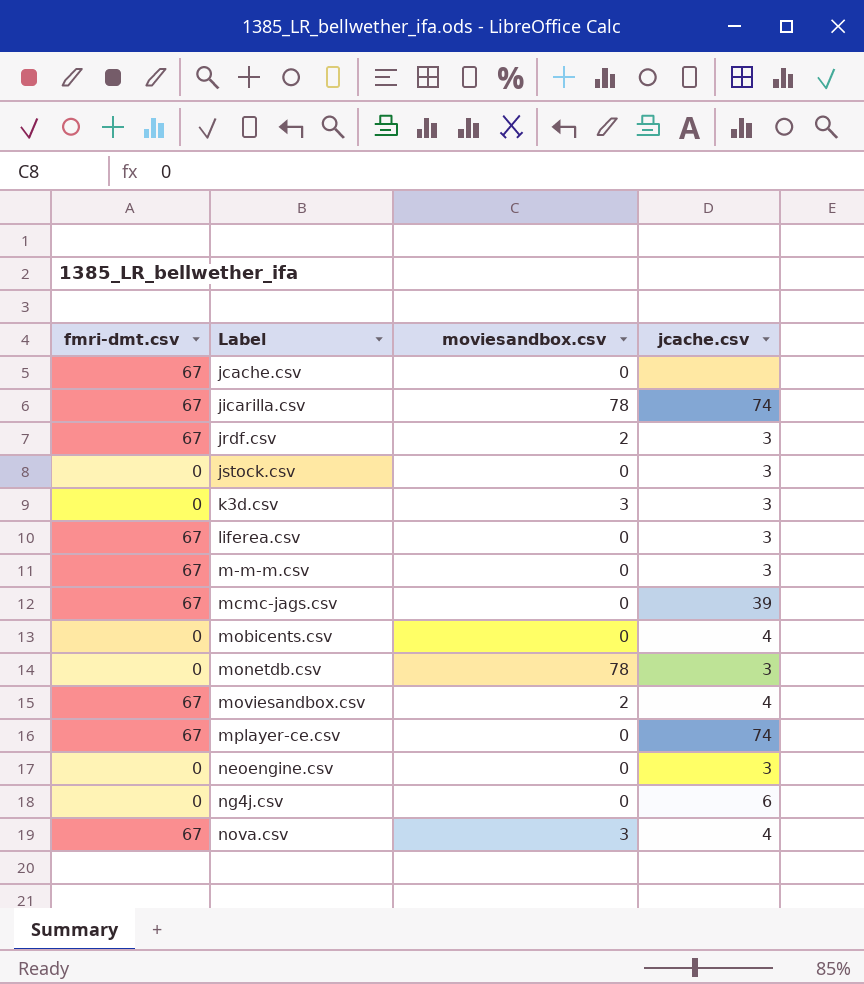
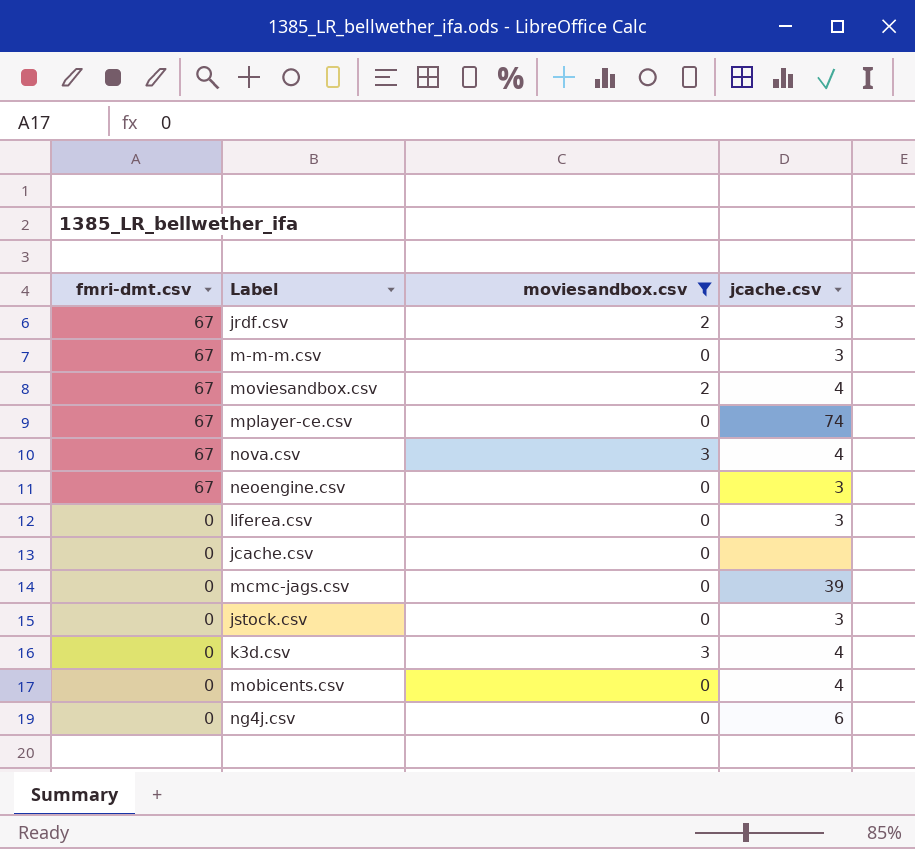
filter: none -> moviesandbox.csv != 78
row order: Label ascending -> fmri-dmt.csv descending
neoengine.csv | fmri-dmt.csv: 0 -> 67
liferea.csv | fmri-dmt.csv: 67 -> 0
jcache.csv | fmri-dmt.csv: 67 -> 0
mcmc-jags.csv | fmri-dmt.csv: 67 -> 0
k3d.csv | jcache.csv: 3 -> 4

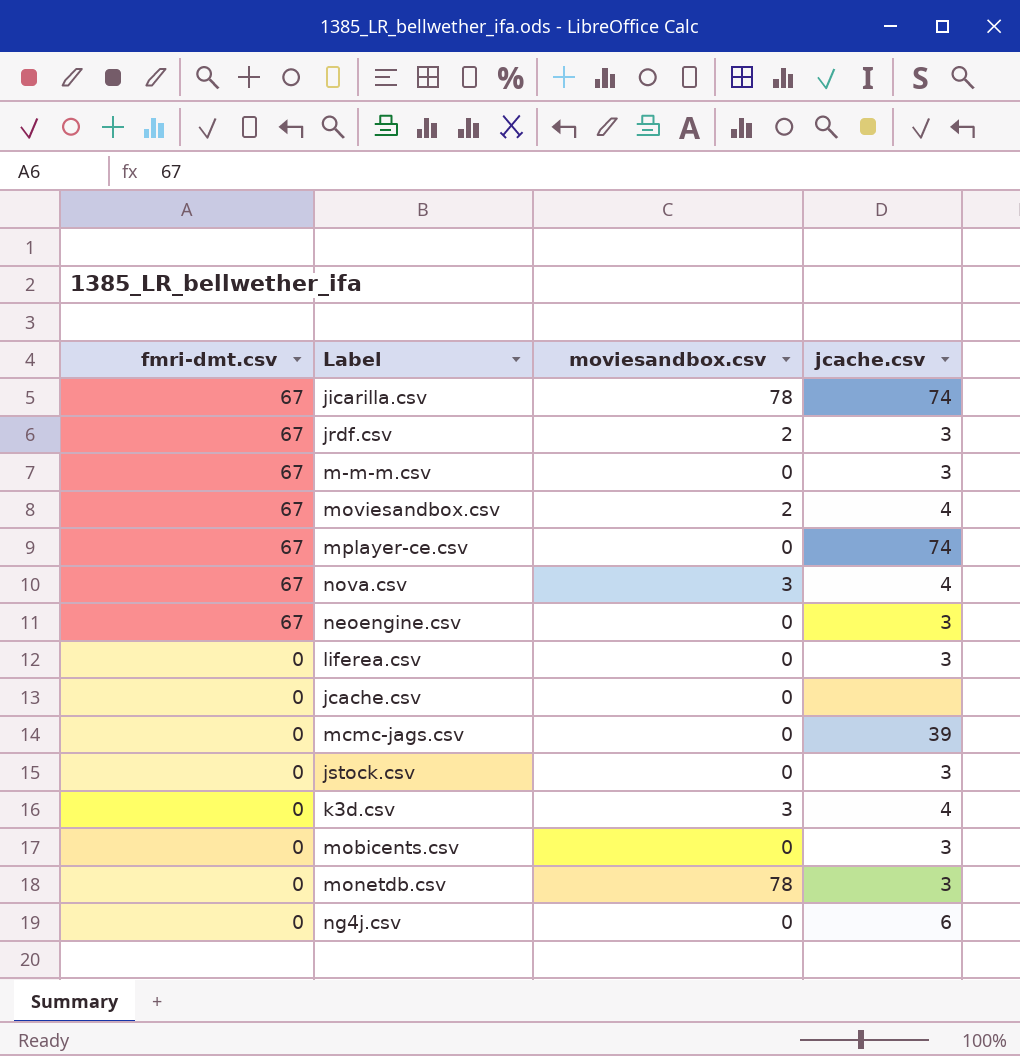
filter: moviesandbox.csv != 78 -> none
mobicents.csv | jcache.csv: 4 -> 3

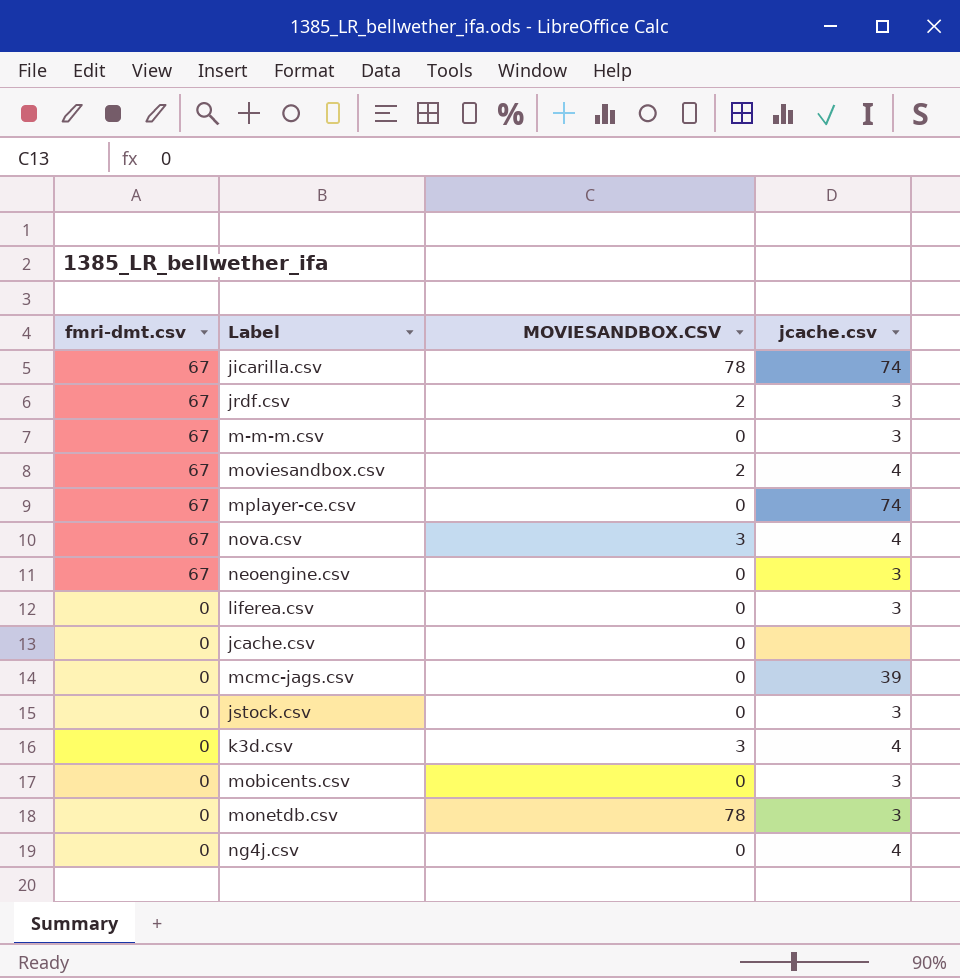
column name: moviesandbox.csv -> MOVIESANDBOX.CSV
ng4j.csv | jcache.csv: 6 -> 4

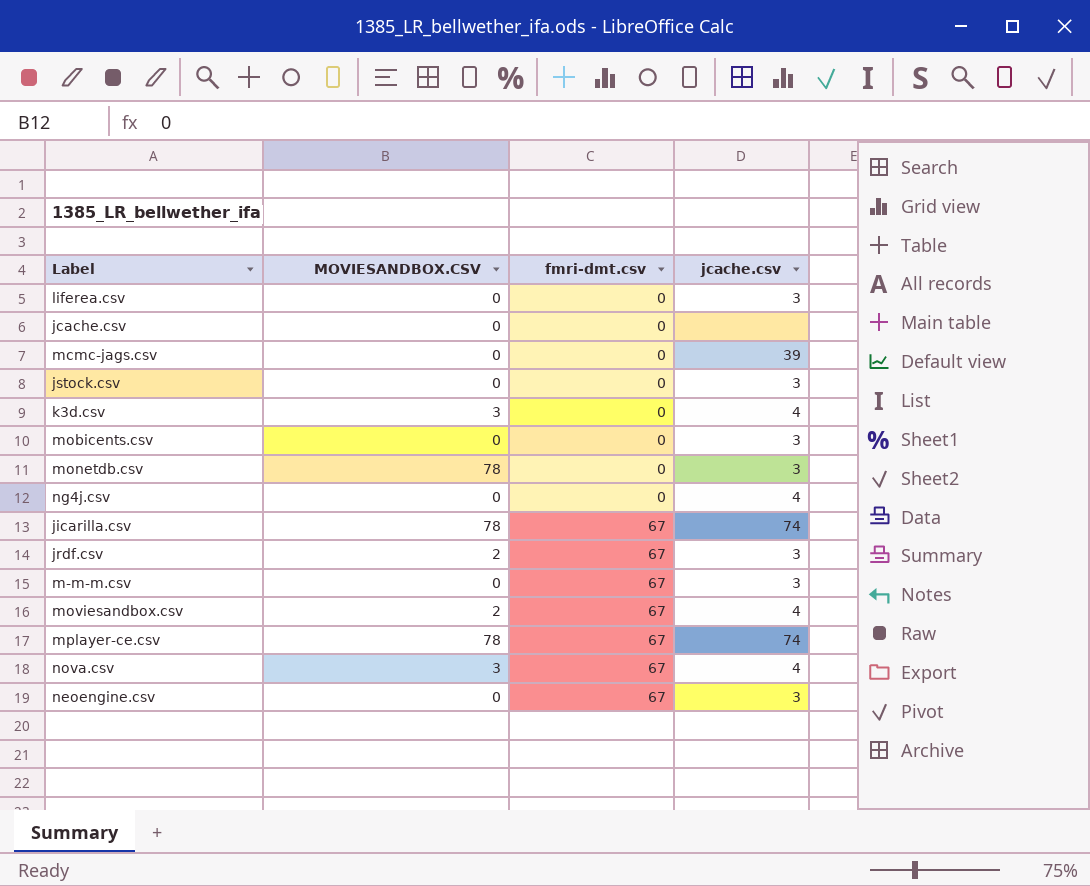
row order: fmri-dmt.csv descending -> fmri-dmt.csv ascending
column fmri-dmt.csv | position: 1 -> 3
mplayer-ce.csv | MOVIESANDBOX.CSV: 0 -> 78

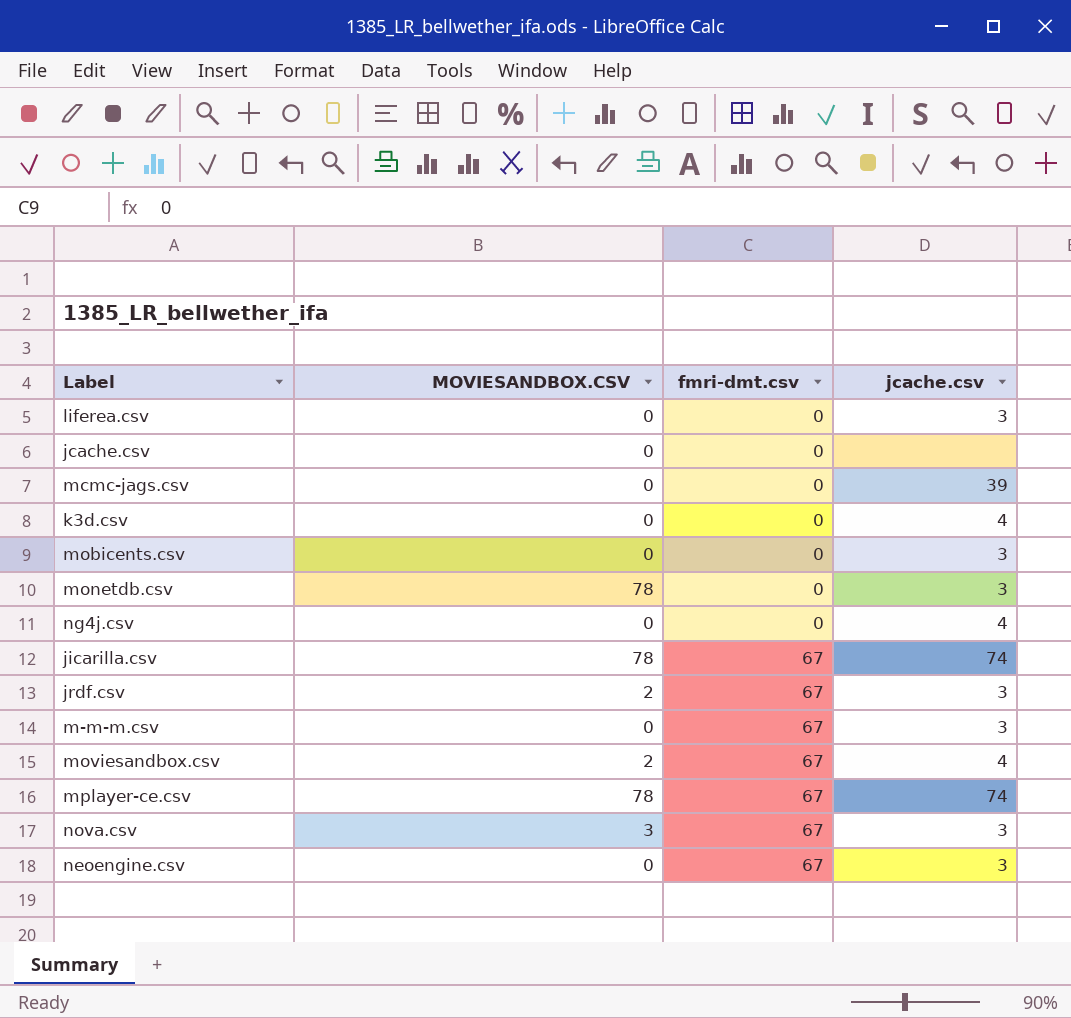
row jstock.csv: 0 | 0 | 3 -> none
k3d.csv | MOVIESANDBOX.CSV: 3 -> 0
nova.csv | jcache.csv: 4 -> 3

